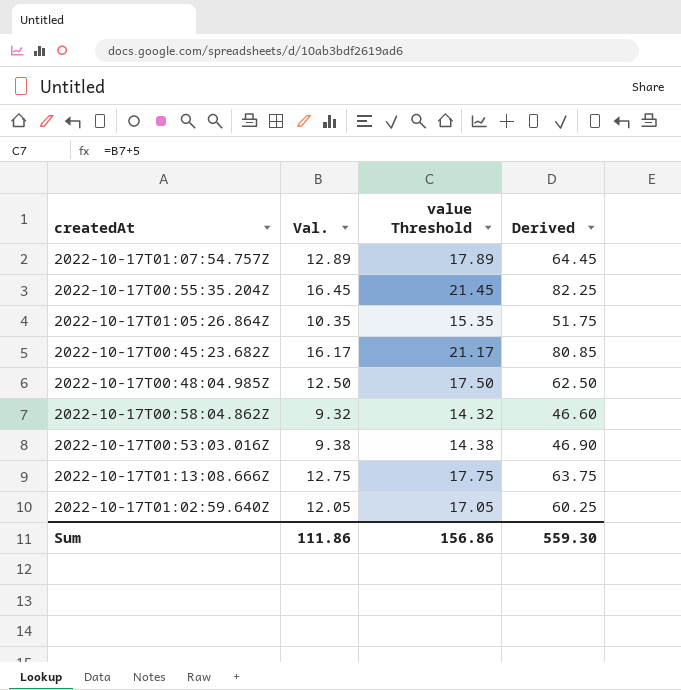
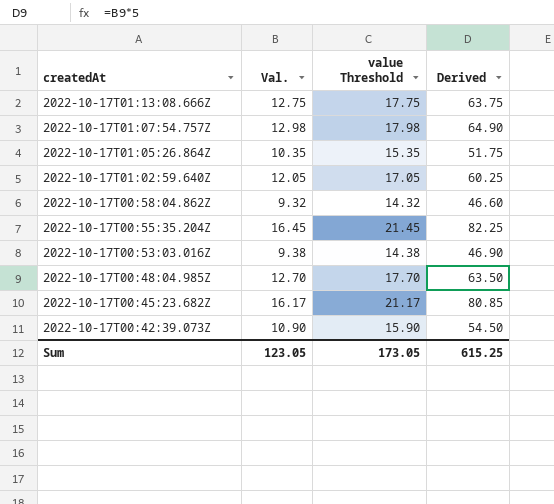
row order: none -> createdAt descending
2022-10-17T01:07:54.757Z | Val.: 12.89 -> 12.98
2022-10-17T01:07:54.757Z | value Threshold: 17.89 -> 17.98
2022-10-17T01:07:54.757Z | Derived: 64.45 -> 64.90
2022-10-17T00:48:04.985Z | Val.: 12.50 -> 12.70
2022-10-17T00:48:04.985Z | value Threshold: 17.50 -> 17.70
2022-10-17T00:48:04.985Z | Derived: 62.50 -> 63.50
row 2022-10-17T00:42:39.073Z: none -> 10.90 | 15.90 | 54.50
Sum | Val.: 111.86 -> 123.05
Sum | value Threshold: 156.86 -> 173.05
Sum | Derived: 559.30 -> 615.25

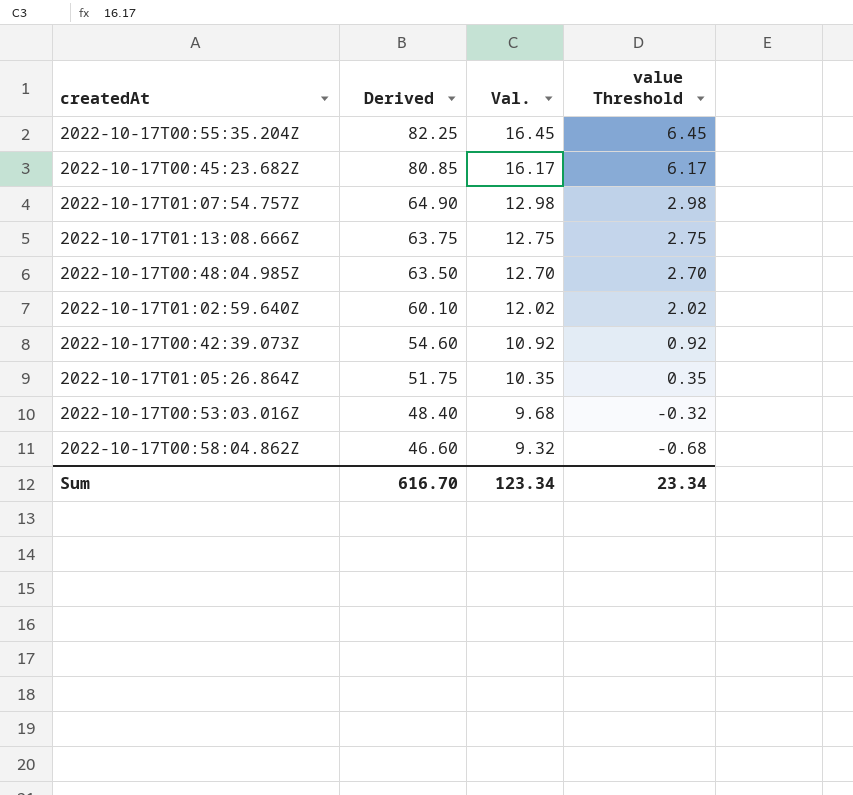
row order: createdAt descending -> Derived descending
column Derived | position: 4 -> 2
column value Threshold | formula: [Val.] + 5 -> [Val.] - 10
2022-10-17T01:02:59.640Z | Derived: 60.25 -> 60.10
2022-10-17T01:02:59.640Z | Val.: 12.05 -> 12.02
2022-10-17T00:42:39.073Z | Derived: 54.50 -> 54.60
2022-10-17T00:42:39.073Z | Val.: 10.90 -> 10.92
2022-10-17T00:53:03.016Z | Derived: 46.90 -> 48.40
2022-10-17T00:53:03.016Z | Val.: 9.38 -> 9.68
Sum | Derived: 615.25 -> 616.70
Sum | Val.: 123.05 -> 123.34
Sum | value Threshold: 173.05 -> 23.34

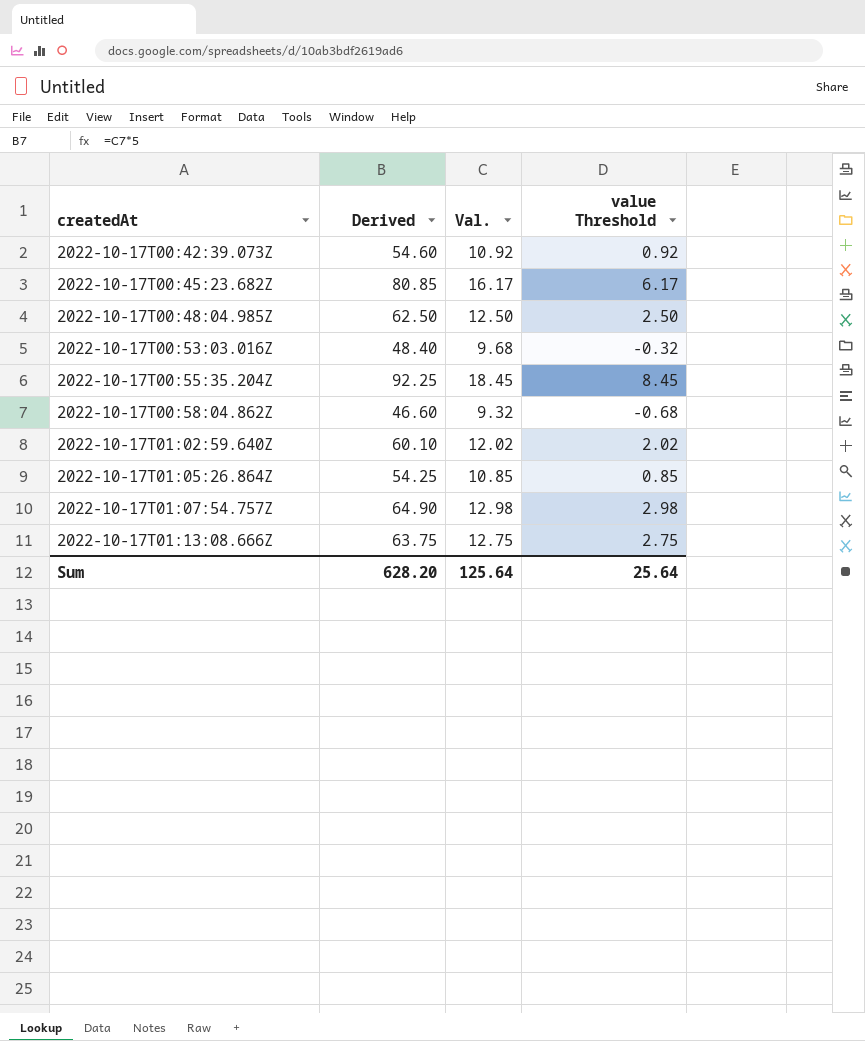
row order: Derived descending -> createdAt ascending
2022-10-17T00:48:04.985Z | Derived: 63.50 -> 62.50
2022-10-17T00:48:04.985Z | Val.: 12.70 -> 12.50
2022-10-17T00:48:04.985Z | value Threshold: 2.70 -> 2.50
2022-10-17T00:55:35.204Z | Derived: 82.25 -> 92.25
2022-10-17T00:55:35.204Z | Val.: 16.45 -> 18.45
2022-10-17T00:55:35.204Z | value Threshold: 6.45 -> 8.45
2022-10-17T01:05:26.864Z | Derived: 51.75 -> 54.25
2022-10-17T01:05:26.864Z | Val.: 10.35 -> 10.85
2022-10-17T01:05:26.864Z | value Threshold: 0.35 -> 0.85
Sum | Derived: 616.70 -> 628.20
Sum | Val.: 123.34 -> 125.64
Sum | value Threshold: 23.34 -> 25.64

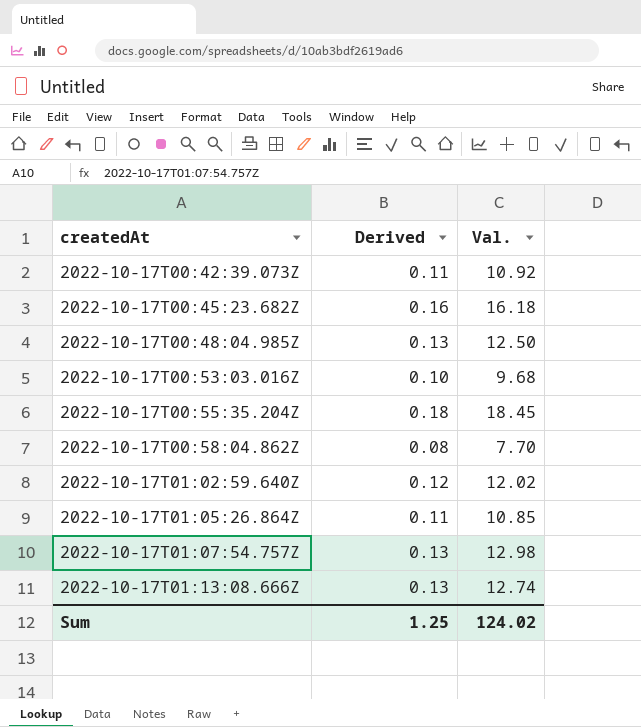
column value Threshold | formula: [Val.] - 10 -> none
column Derived | formula: [Val.] * 5 -> [Val.] * 0.01
2022-10-17T00:45:23.682Z | Val.: 16.17 -> 16.18
2022-10-17T00:58:04.862Z | Val.: 9.32 -> 7.70
2022-10-17T01:13:08.666Z | Val.: 12.75 -> 12.74
Sum | Derived: 628.20 -> 1.25
Sum | Val.: 125.64 -> 124.02

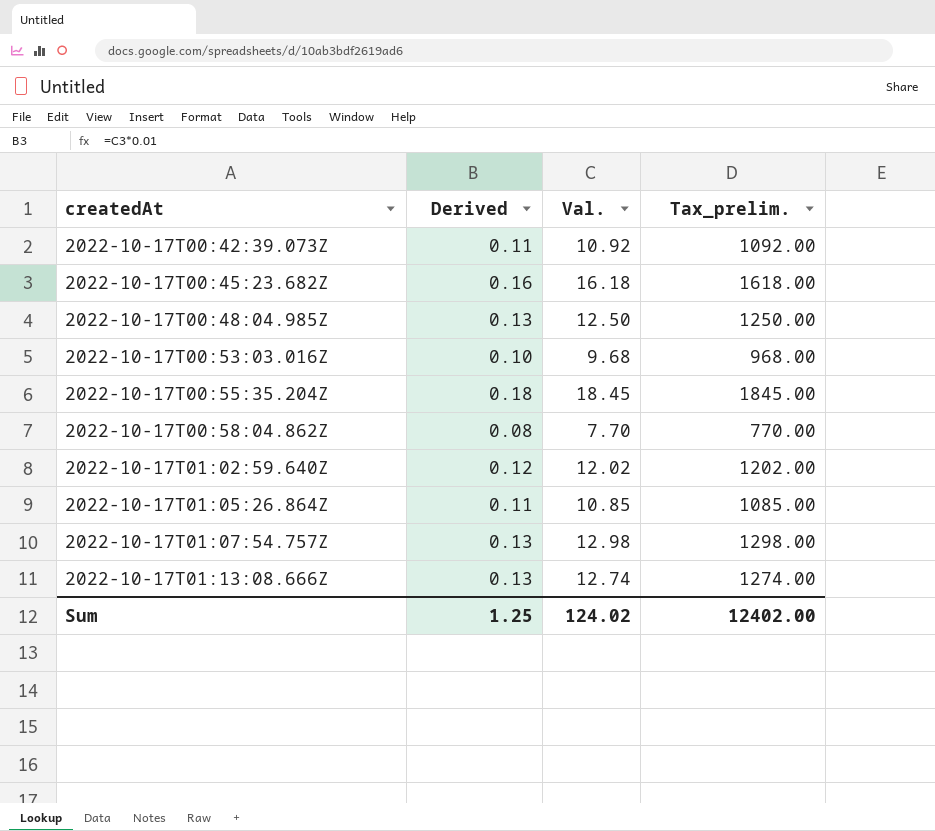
column Tax_prelim. | formula: none -> [Val.] * 100

